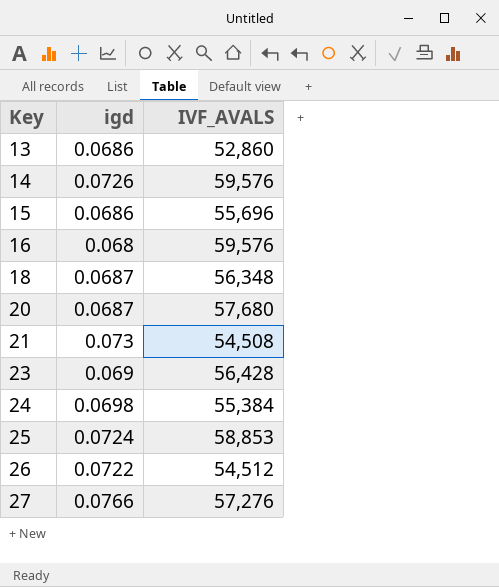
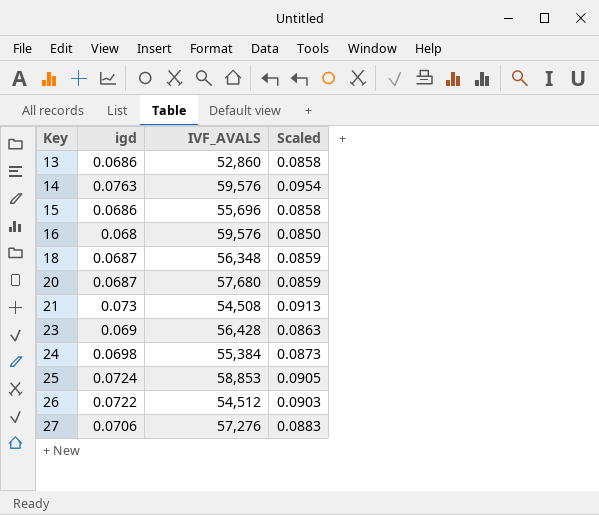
column Scaled | formula: none -> [igd] * 1.25
14 | igd: 0.0726 -> 0.0763
27 | igd: 0.0766 -> 0.0706

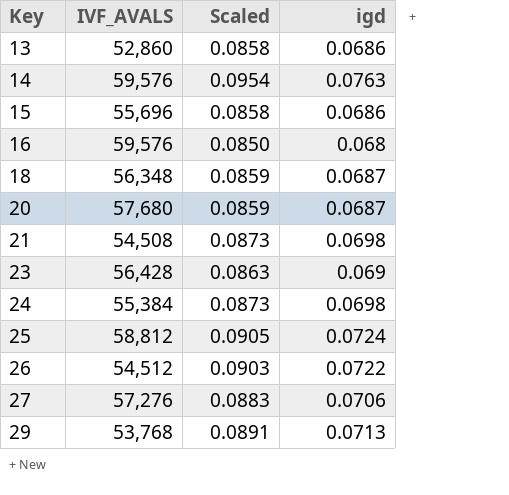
column igd | position: 2 -> 4
21 | Scaled: 0.0913 -> 0.0873
21 | igd: 0.073 -> 0.0698
25 | IVF_AVALS: 58,853 -> 58,812
row 29: none -> 53,768 | 0.0891 | 0.0713

